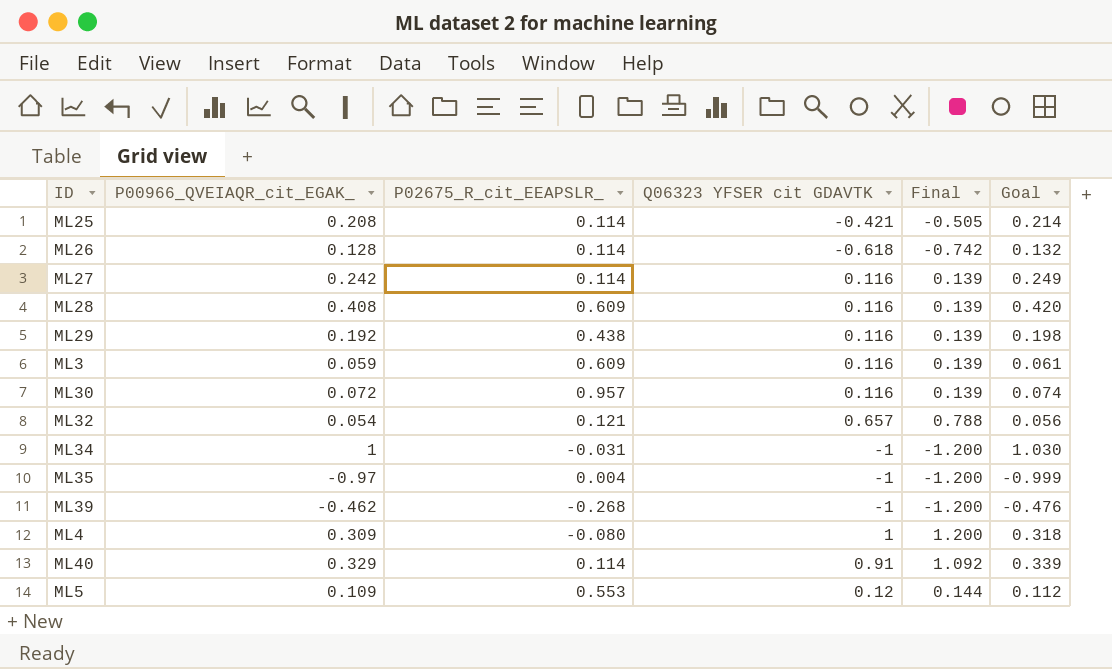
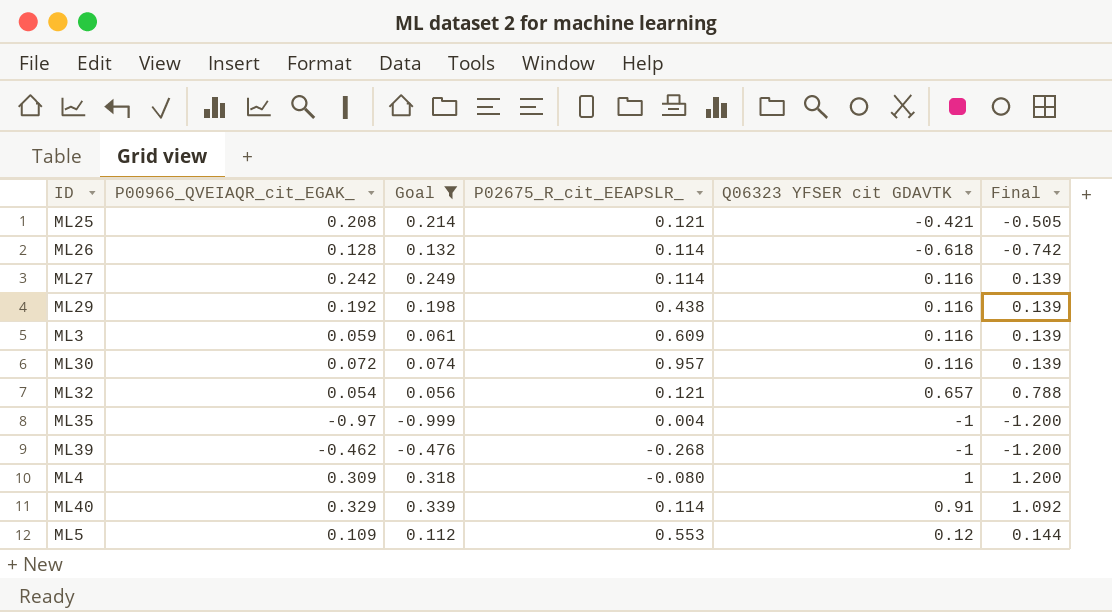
filter: none -> Goal <= 0.339
column Goal | position: 6 -> 3
ML25 | P02675_R_cit_EEAPSLR_: 0.114 -> 0.121

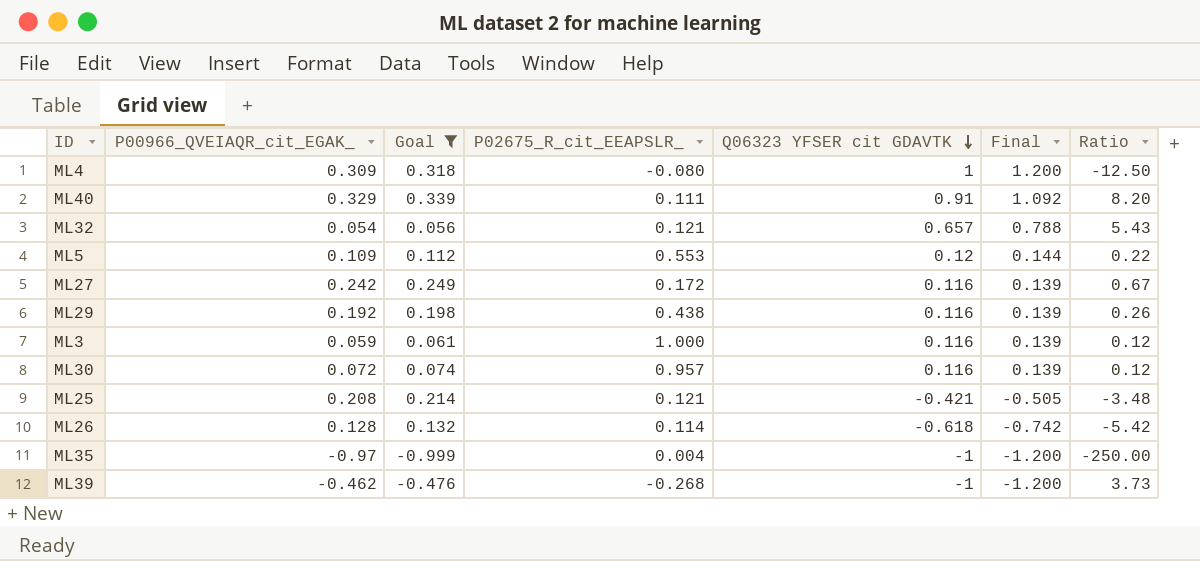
row order: none -> Q06323 YFSER cit GDAVTK descending
column Ratio | formula: none -> [Q06323 YFSER cit GDAVTK] / [P02675_R_cit_EEAPSLR_]
ML40 | P02675_R_cit_EEAPSLR_: 0.114 -> 0.111
ML27 | P02675_R_cit_EEAPSLR_: 0.114 -> 0.172
ML3 | P02675_R_cit_EEAPSLR_: 0.609 -> 1.000

